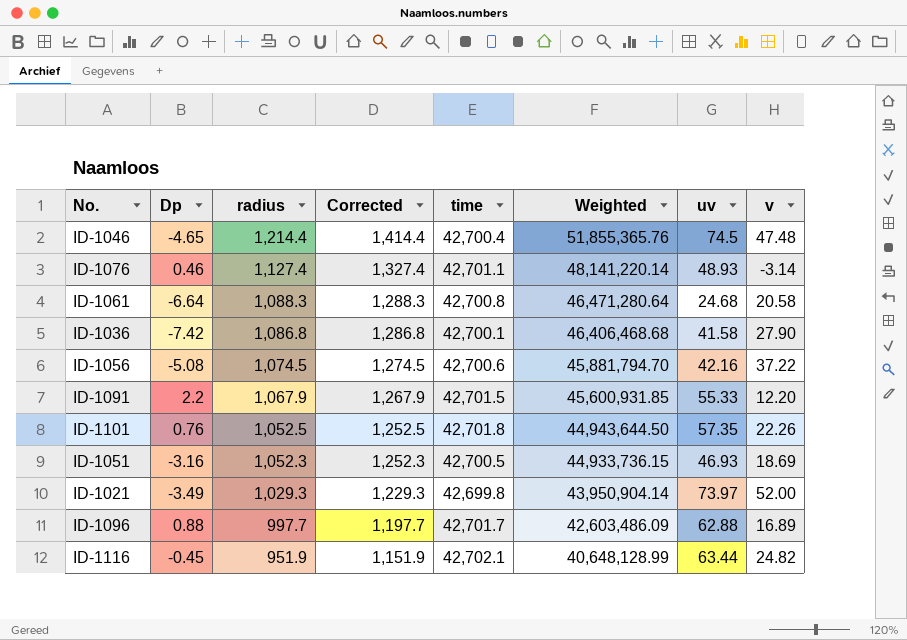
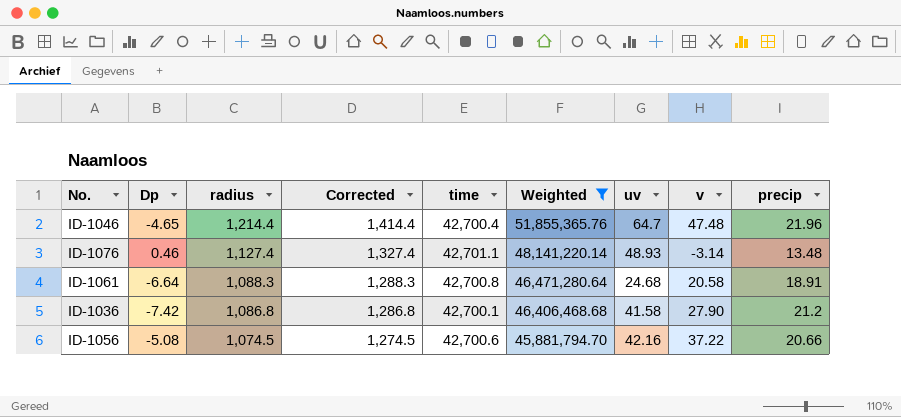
filter: none -> Weighted >= 45,881,794.70
column precip | position: none -> 9
ID-1046 | uv: 74.5 -> 64.7

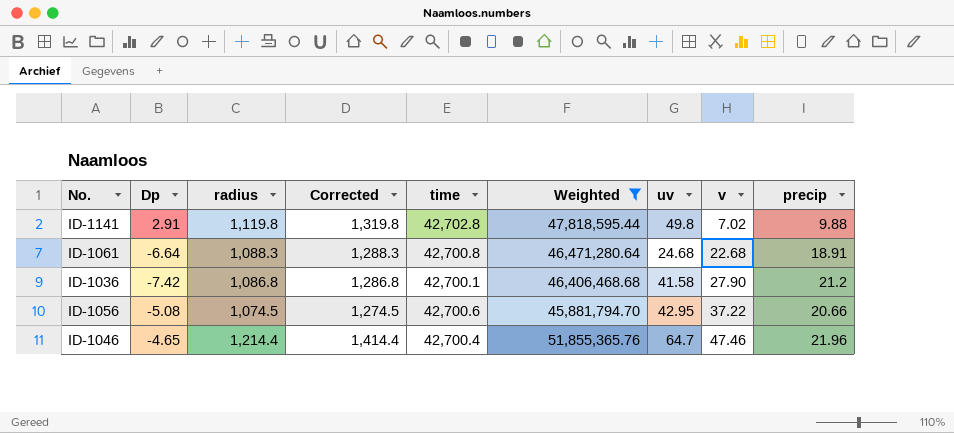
row order: radius descending -> v ascending
row ID-1076: 0.46 | 1,127.4 | 1,327.4 | 42,701.1 | 48,141,220.14 | 48.93 | -3.14 | 13.48 -> none
row ID-1141: none -> 2.91 | 1,119.8 | 1,319.8 | 42,702.8 | 47,818,595.44 | 49.8 | 7.02 | 9.88
ID-1061 | v: 20.58 -> 22.68
ID-1056 | uv: 42.16 -> 42.95
ID-1046 | v: 47.48 -> 47.46

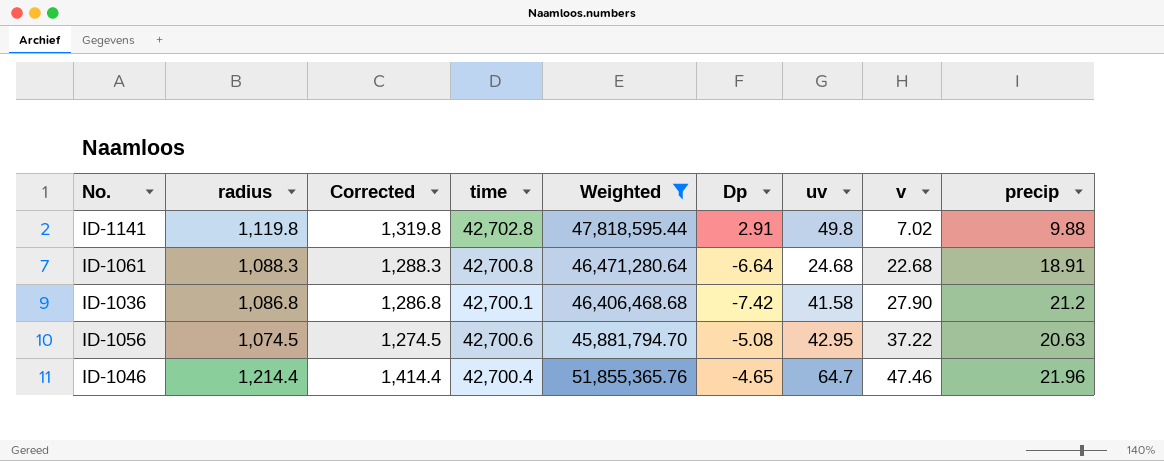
column Dp | position: 2 -> 6
ID-1056 | precip: 20.66 -> 20.63

